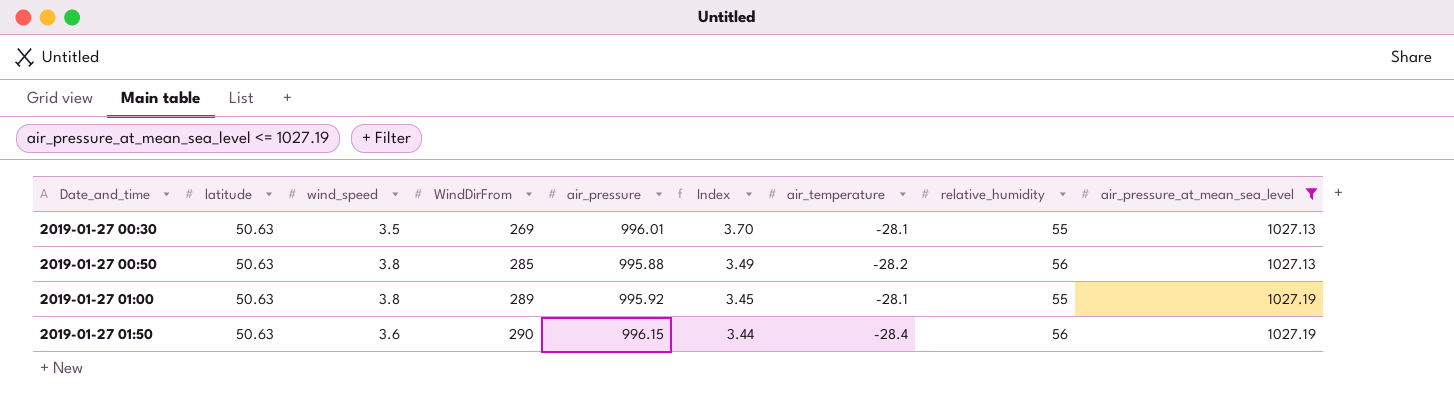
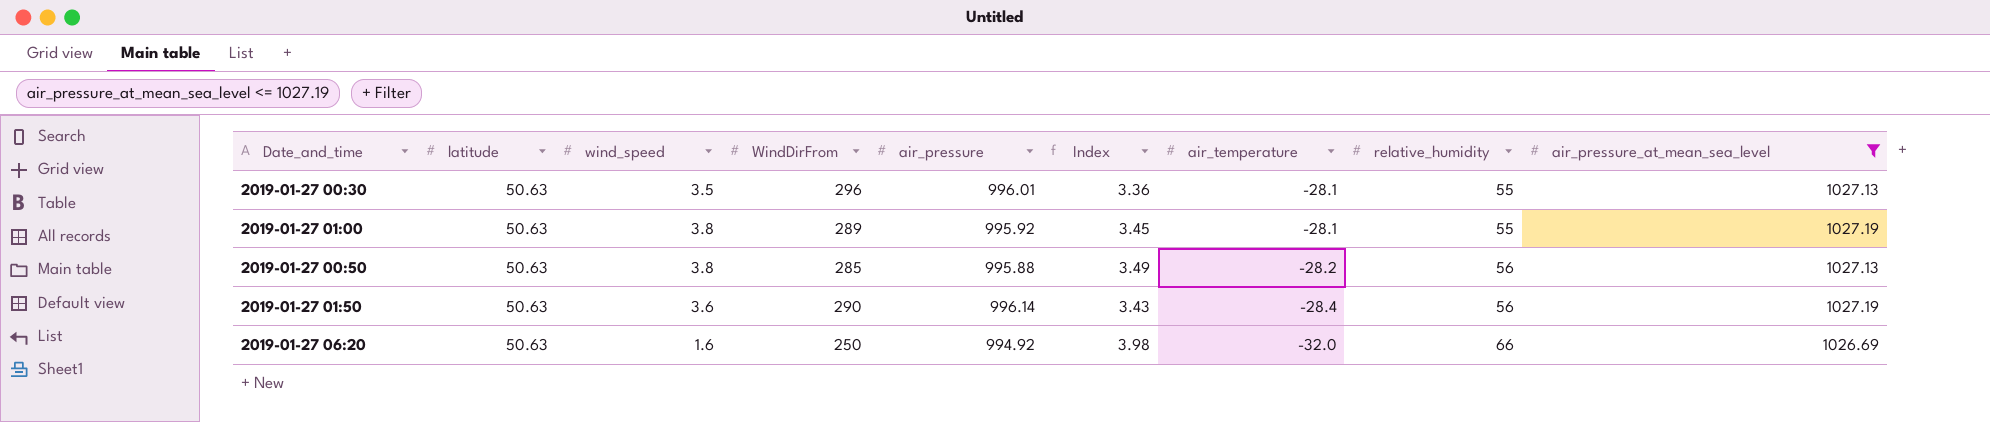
row order: Date_and_time ascending -> air_temperature descending
2019-01-27 00:30 | WindDirFrom: 269 -> 296
2019-01-27 00:30 | Index: 3.70 -> 3.36
2019-01-27 01:50 | air_pressure: 996.15 -> 996.14
2019-01-27 01:50 | Index: 3.44 -> 3.43
row 2019-01-27 06:20: none -> 50.63 | 1.6 | 250 | 994.92 | 3.98 | -32.0 | 66 | 1026.69

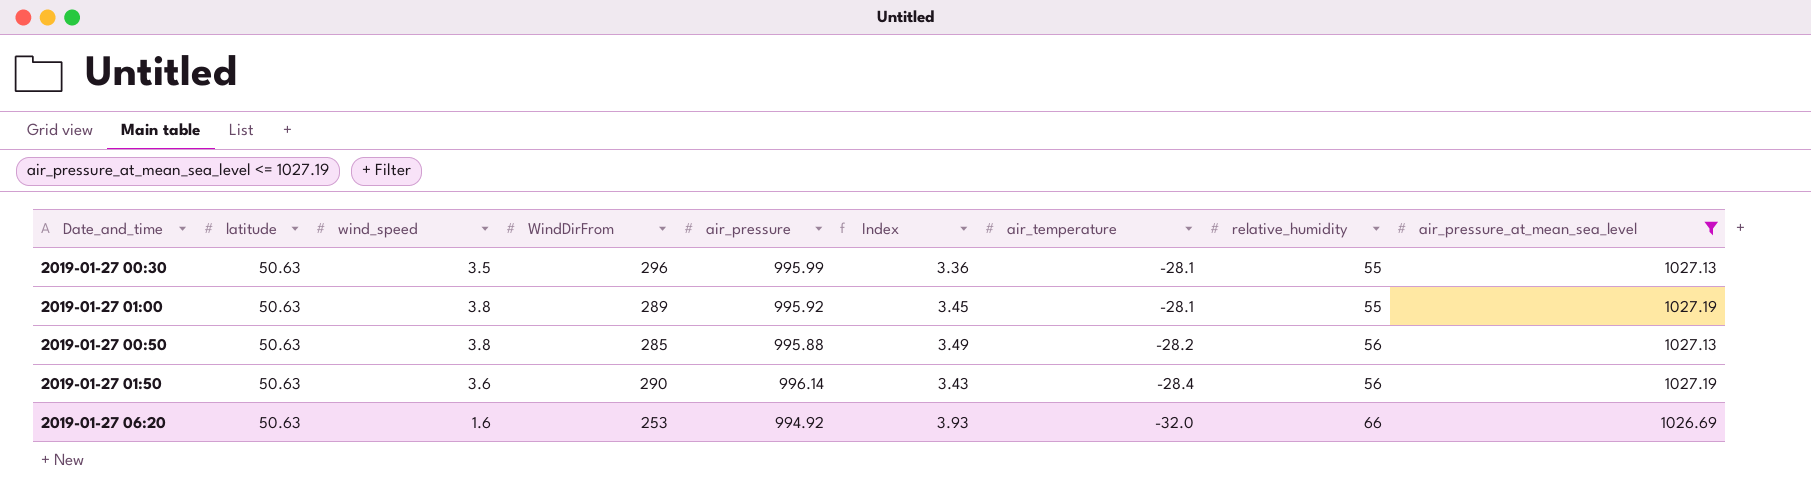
2019-01-27 00:30 | air_pressure: 996.01 -> 995.99
2019-01-27 06:20 | WindDirFrom: 250 -> 253
2019-01-27 06:20 | Index: 3.98 -> 3.93

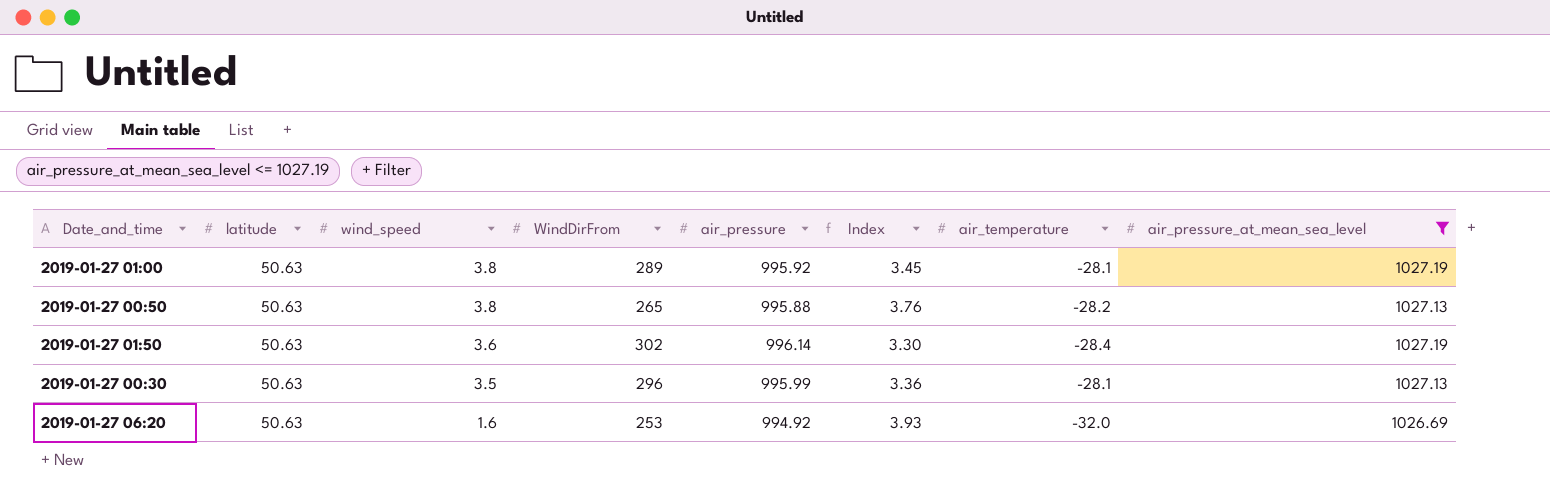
row order: air_temperature descending -> wind_speed descending
column relative_humidity | position: 8 -> none
2019-01-27 00:50 | WindDirFrom: 285 -> 265
2019-01-27 00:50 | Index: 3.49 -> 3.76
2019-01-27 01:50 | WindDirFrom: 290 -> 302
2019-01-27 01:50 | Index: 3.43 -> 3.30

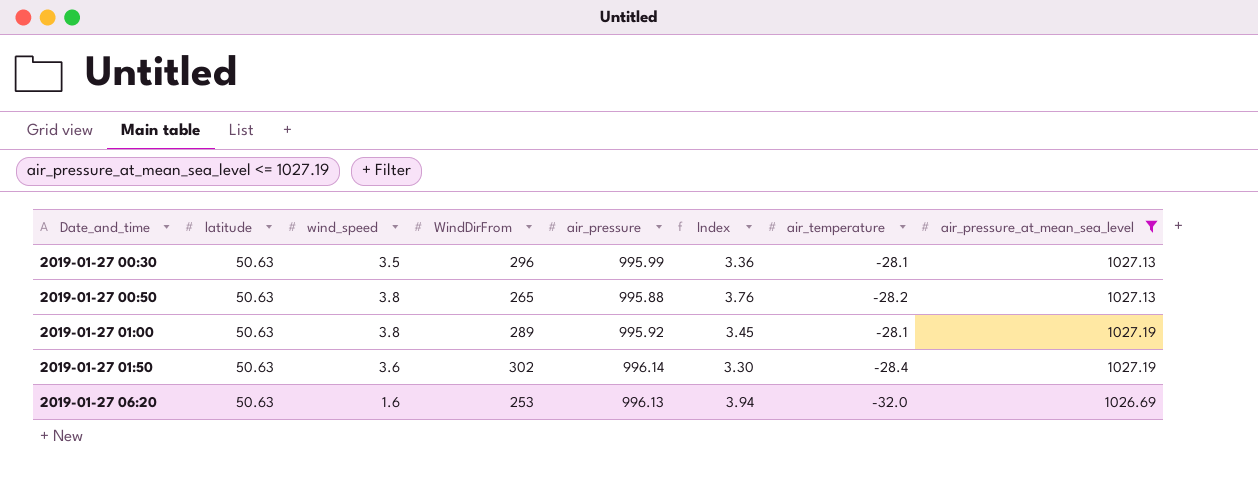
row order: wind_speed descending -> Date_and_time ascending
2019-01-27 06:20 | air_pressure: 994.92 -> 996.13
2019-01-27 06:20 | Index: 3.93 -> 3.94

